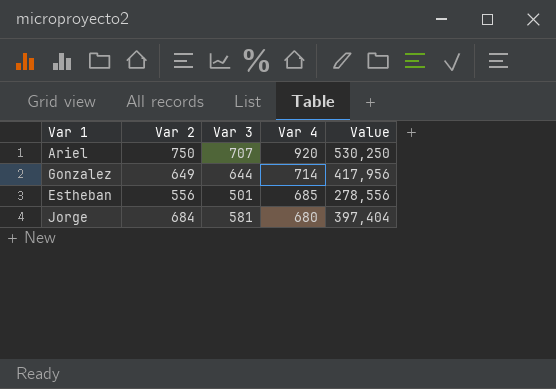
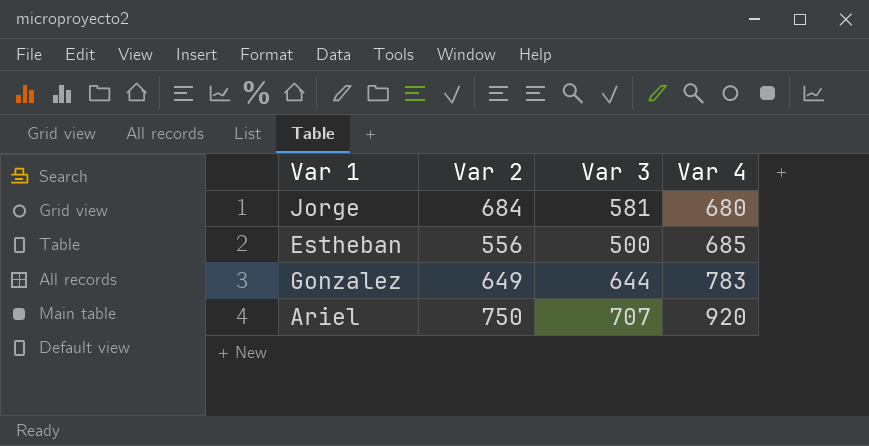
row order: Var 4 descending -> Var 4 ascending
column Value | formula: [Var 2] * [Var 3] -> none
Estheban | Var 3: 501 -> 500
Gonzalez | Var 4: 714 -> 783

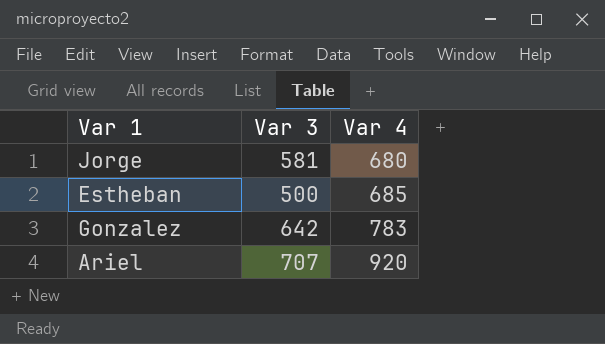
column Var 2 | position: 2 -> none
Gonzalez | Var 3: 644 -> 642

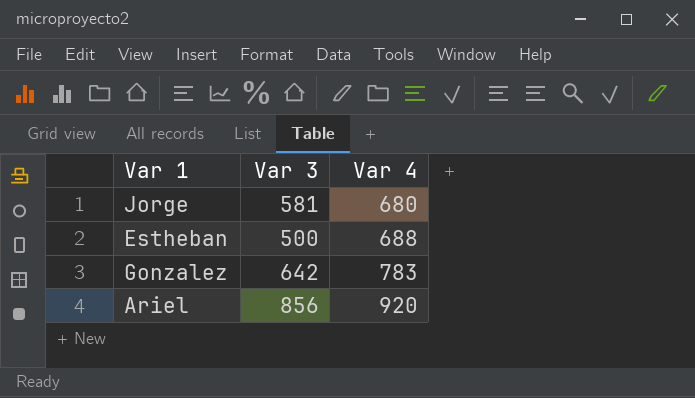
Estheban | Var 4: 685 -> 688
Ariel | Var 3: 707 -> 856

